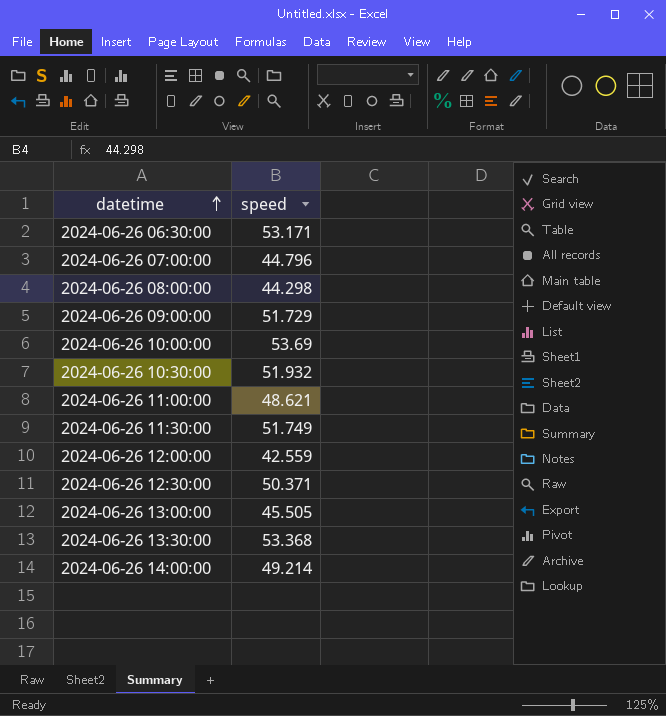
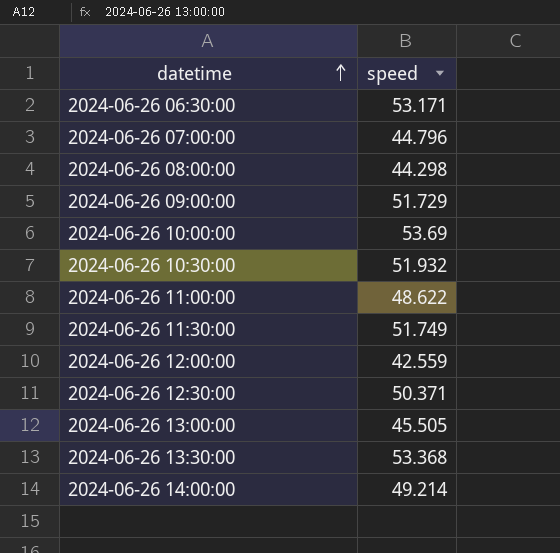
2024-06-26 11:00:00 | speed: 48.621 -> 48.622

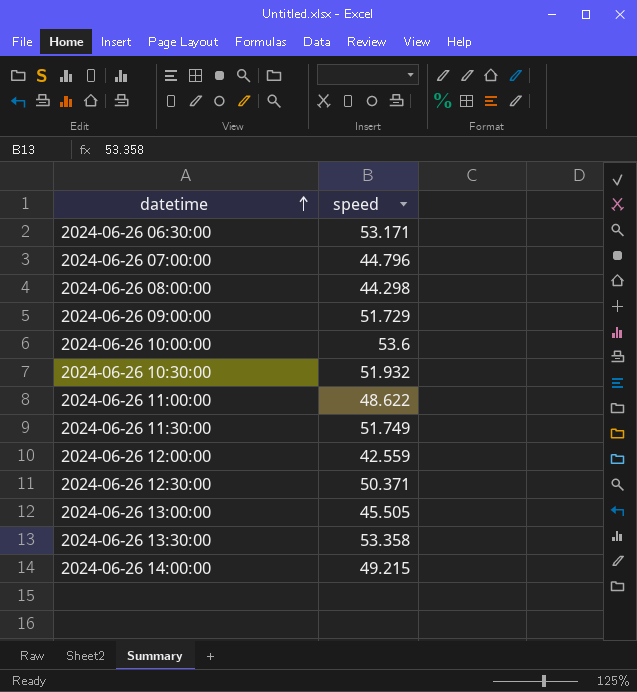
2024-06-26 10:00:00 | speed: 53.69 -> 53.6
2024-06-26 13:30:00 | speed: 53.368 -> 53.358
2024-06-26 14:00:00 | speed: 49.214 -> 49.215

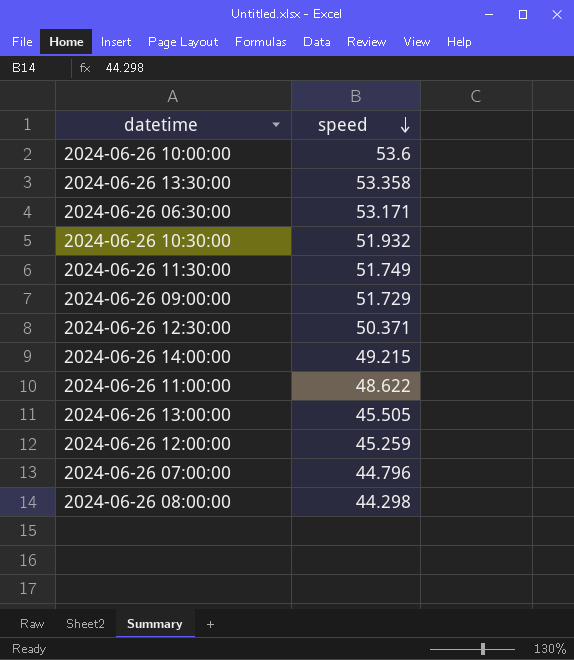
row order: datetime ascending -> speed descending
2024-06-26 12:00:00 | speed: 42.559 -> 45.259

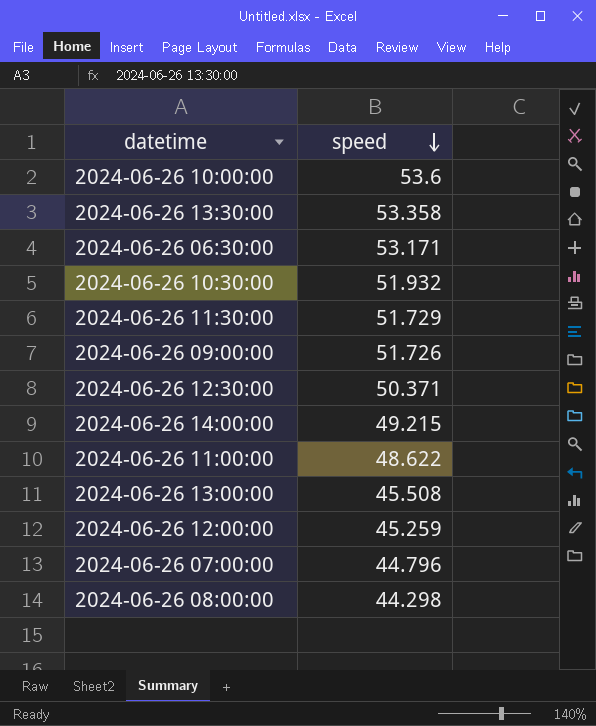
2024-06-26 11:30:00 | speed: 51.749 -> 51.729
2024-06-26 09:00:00 | speed: 51.729 -> 51.726
2024-06-26 13:00:00 | speed: 45.505 -> 45.508

